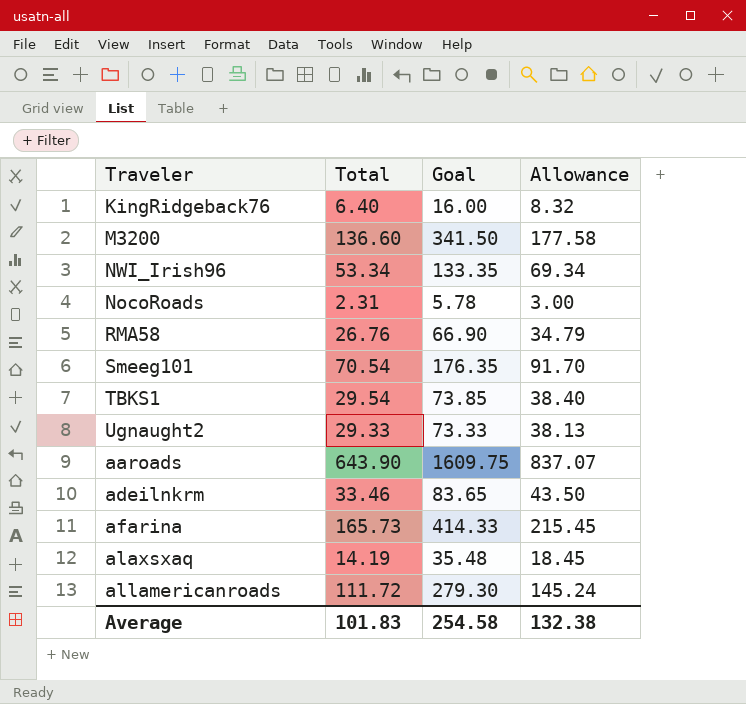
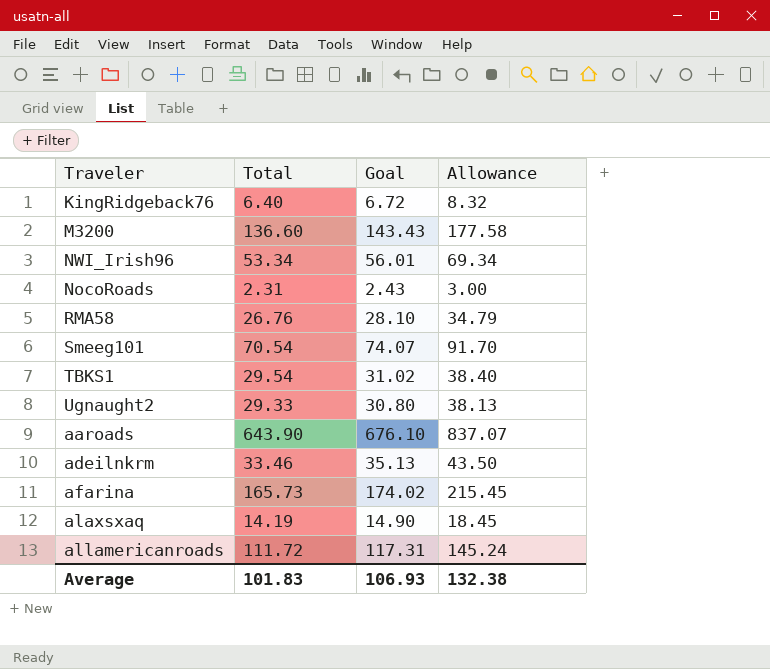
column Goal | formula: [Total] * 2.5 -> [Total] * 1.05
Average | Goal: 254.58 -> 106.93

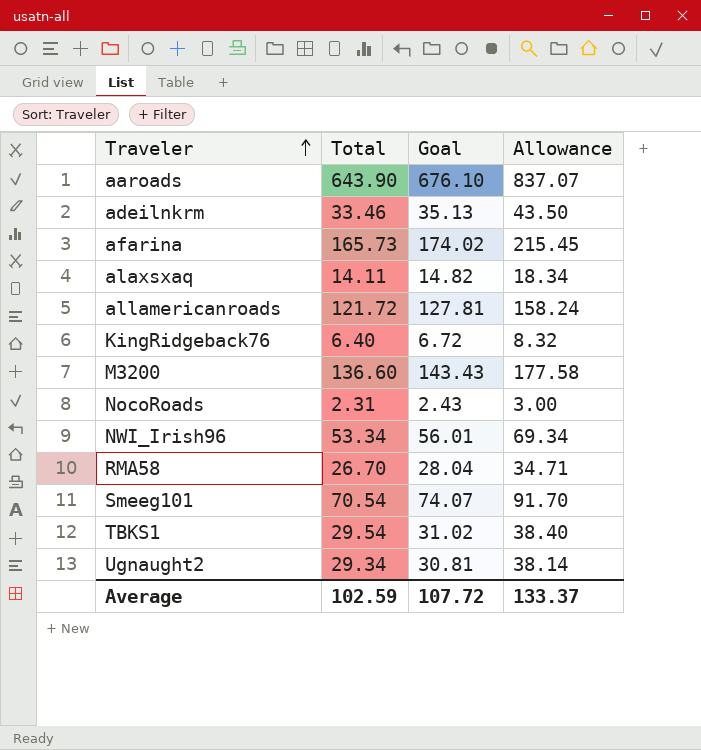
row order: none -> Traveler ascending
alaxsxaq | Total: 14.19 -> 14.11
alaxsxaq | Goal: 14.90 -> 14.82
alaxsxaq | Allowance: 18.45 -> 18.34
allamericanroads | Total: 111.72 -> 121.72
allamericanroads | Goal: 117.31 -> 127.81
allamericanroads | Allowance: 145.24 -> 158.24
RMA58 | Total: 26.76 -> 26.70
RMA58 | Goal: 28.10 -> 28.04
RMA58 | Allowance: 34.79 -> 34.71
Ugnaught2 | Total: 29.33 -> 29.34
Ugnaught2 | Goal: 30.80 -> 30.81
Ugnaught2 | Allowance: 38.13 -> 38.14
Average | Total: 101.83 -> 102.59
Average | Goal: 106.93 -> 107.72
Average | Allowance: 132.38 -> 133.37

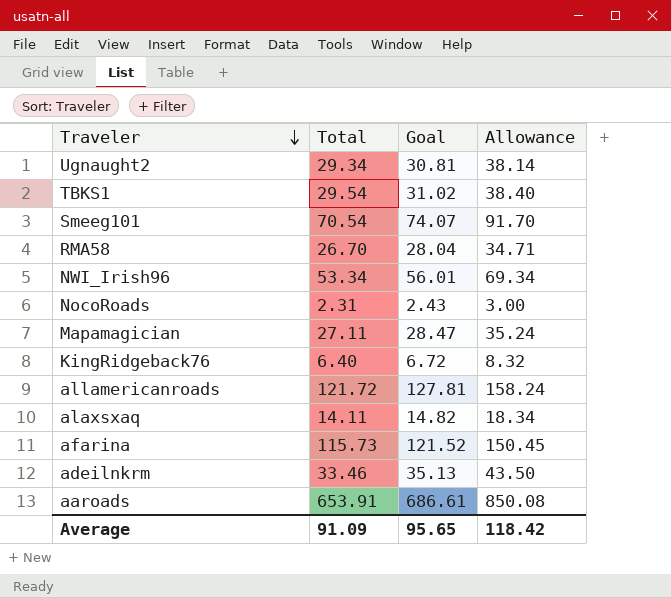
row order: Traveler ascending -> Traveler descending
row M3200: 136.60 | 143.43 | 177.58 -> none
row Mapamagician: none -> 27.11 | 28.47 | 35.24
afarina | Total: 165.73 -> 115.73
afarina | Goal: 174.02 -> 121.52
afarina | Allowance: 215.45 -> 150.45
aaroads | Total: 643.90 -> 653.91
aaroads | Goal: 676.10 -> 686.61
aaroads | Allowance: 837.07 -> 850.08
Average | Total: 102.59 -> 91.09
Average | Goal: 107.72 -> 95.65
Average | Allowance: 133.37 -> 118.42

